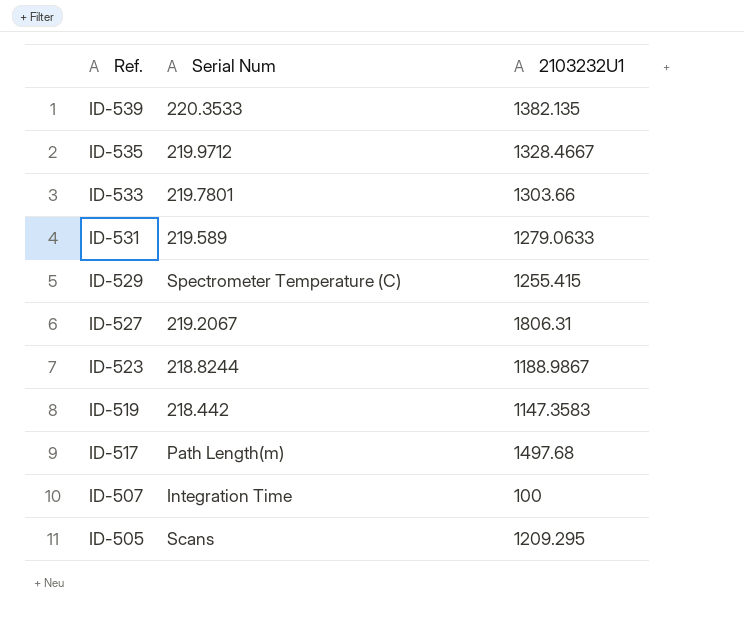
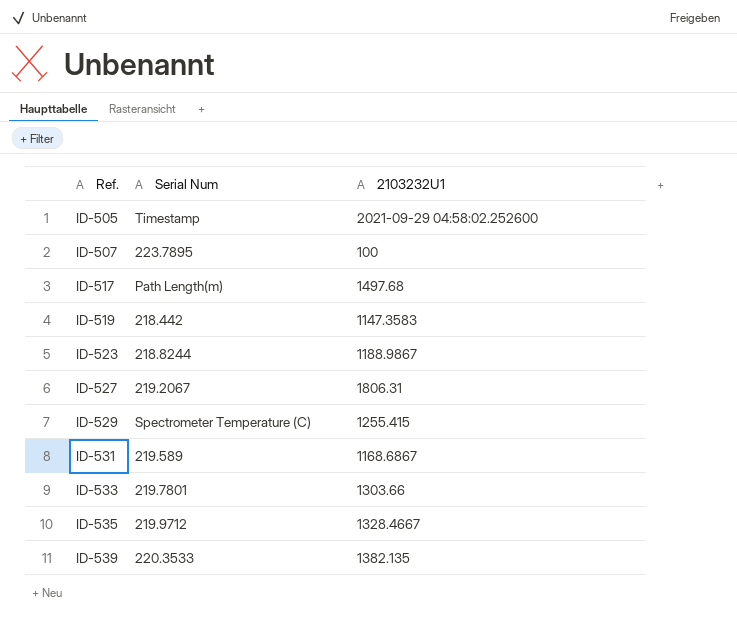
row order: Ref. descending -> Ref. ascending
ID-505 | Serial Num: Scans -> Timestamp
ID-505 | 2103232U1: 1209.295 -> 2021-09-29 04:58:02.252600
ID-507 | Serial Num: Integration Time -> 223.7895
ID-531 | 2103232U1: 1279.0633 -> 1168.6867

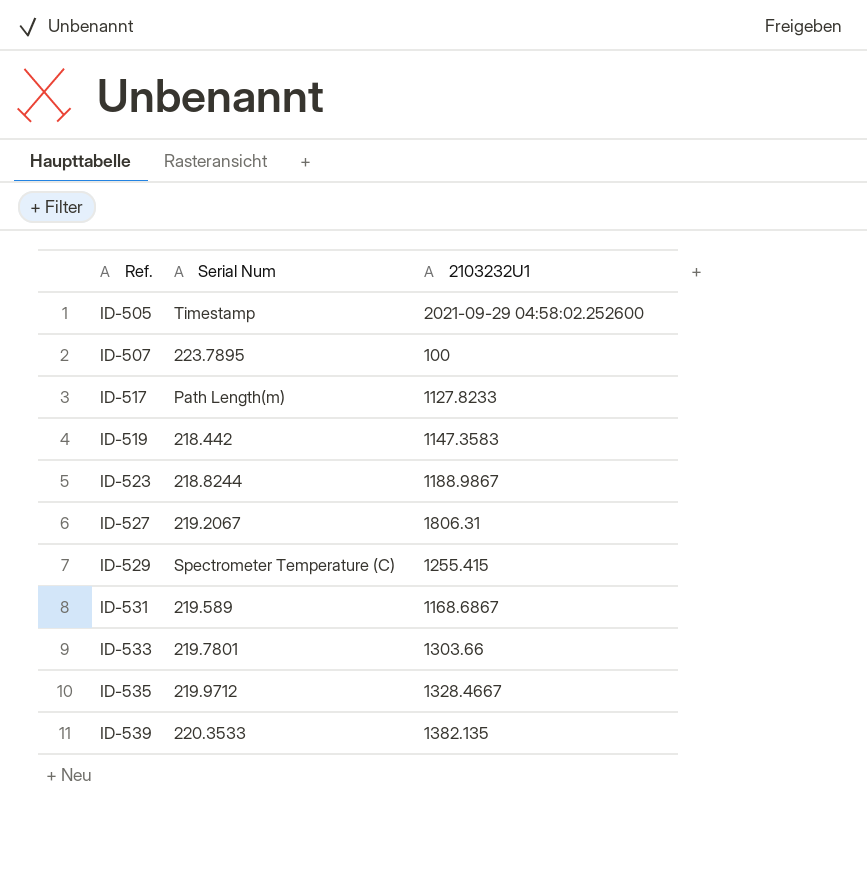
ID-517 | 2103232U1: 1497.68 -> 1127.8233

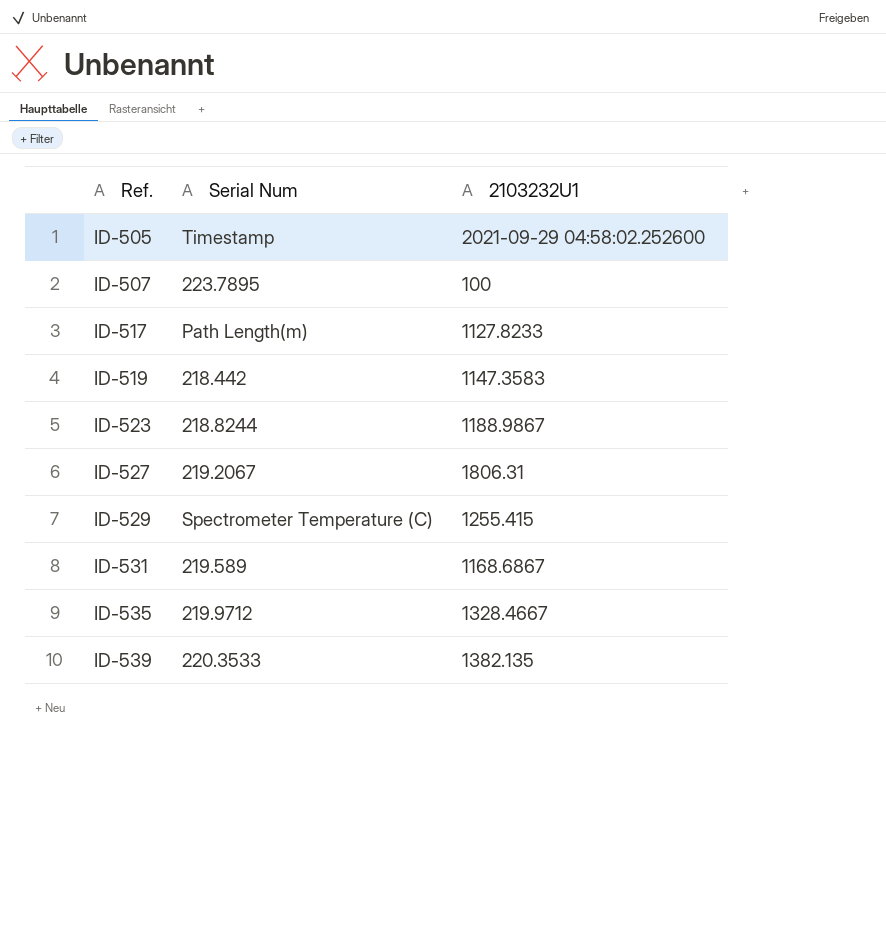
row ID-533: 219.7801 | 1303.66 -> none

